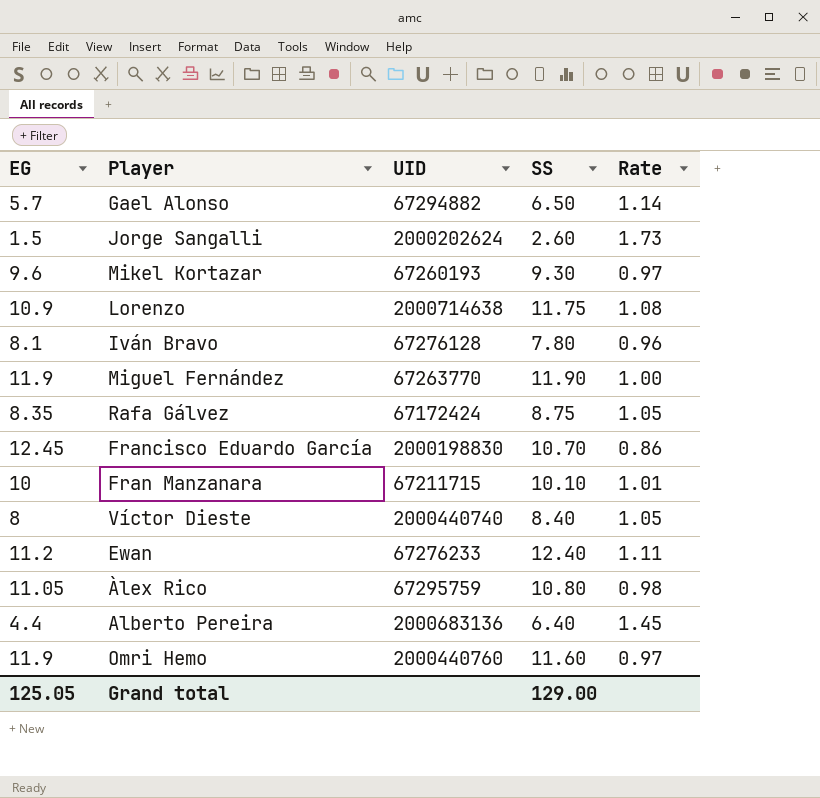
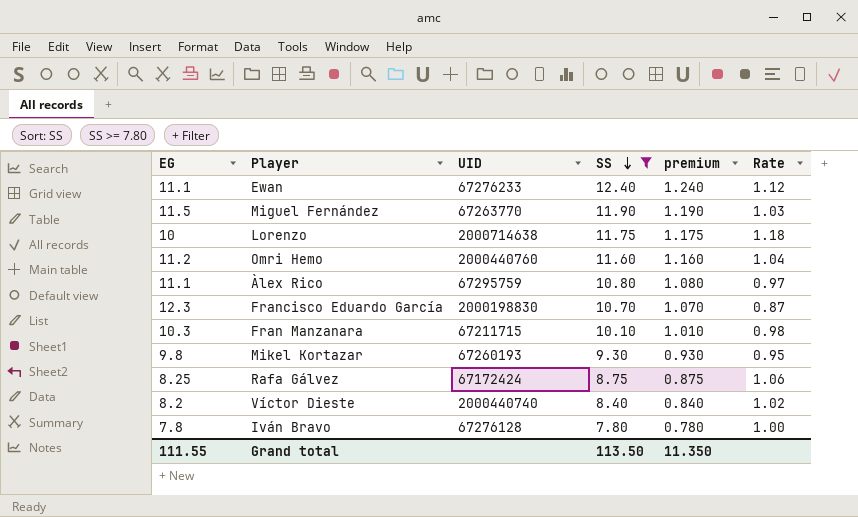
filter: none -> SS >= 7.80
row order: none -> SS descending
column premium | formula: none -> [SS] * 0.1
Ewan | EG: 11.2 -> 11.1
Ewan | Rate: 1.11 -> 1.12
Miguel Fernández | EG: 11.9 -> 11.5
Miguel Fernández | Rate: 1.00 -> 1.03
Lorenzo | EG: 10.9 -> 10
Lorenzo | Rate: 1.08 -> 1.18
Omri Hemo | EG: 11.9 -> 11.2
Omri Hemo | Rate: 0.97 -> 1.04
Àlex Rico | EG: 11.05 -> 11.1
Àlex Rico | Rate: 0.98 -> 0.97
Francisco Eduardo García | EG: 12.45 -> 12.3
Francisco Eduardo García | Rate: 0.86 -> 0.87
Fran Manzanara | EG: 10 -> 10.3
Fran Manzanara | Rate: 1.01 -> 0.98
Mikel Kortazar | EG: 9.6 -> 9.8
Mikel Kortazar | Rate: 0.97 -> 0.95
Rafa Gálvez | EG: 8.35 -> 8.25
Rafa Gálvez | Rate: 1.05 -> 1.06
Víctor Dieste | EG: 8 -> 8.2
Víctor Dieste | Rate: 1.05 -> 1.02
Iván Bravo | EG: 8.1 -> 7.8
Iván Bravo | Rate: 0.96 -> 1.00
Grand total | EG: 125.05 -> 111.55
Grand total | SS: 129.00 -> 113.50

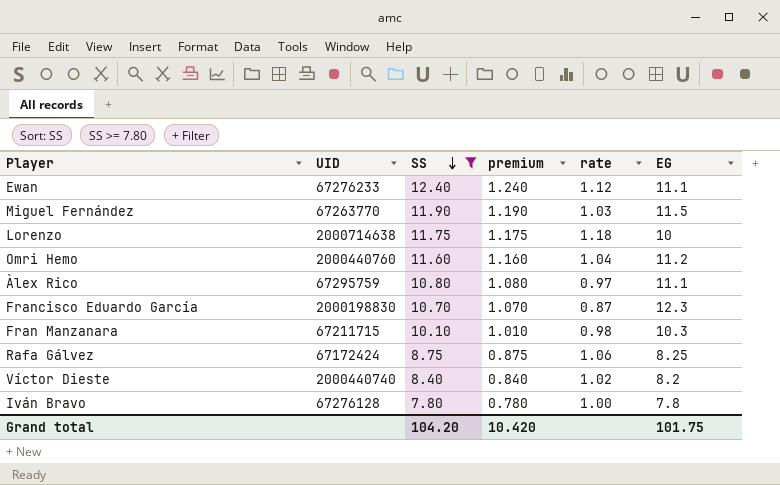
column name: Rate -> rate
column EG | position: 1 -> 6
row Mikel Kortazar: 9.8 | 67260193 | 9.30 | 0.930 | 0.95 -> none
Grand total | SS: 113.50 -> 104.20
Grand total | premium: 11.350 -> 10.420
Grand total | EG: 111.55 -> 101.75

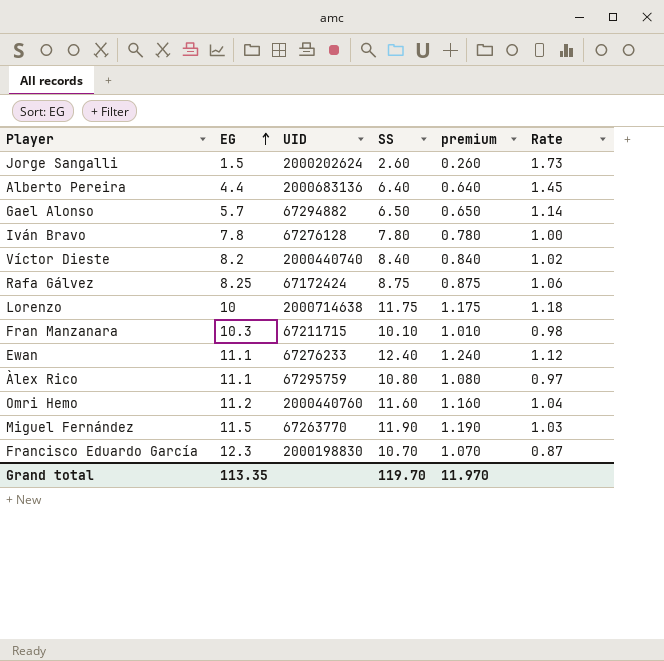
filter: SS >= 7.80 -> none
row order: SS descending -> EG ascending
column EG | position: 6 -> 2
column name: rate -> Rate
Grand total | EG: 101.75 -> 113.35
Grand total | SS: 104.20 -> 119.70
Grand total | premium: 10.420 -> 11.970

